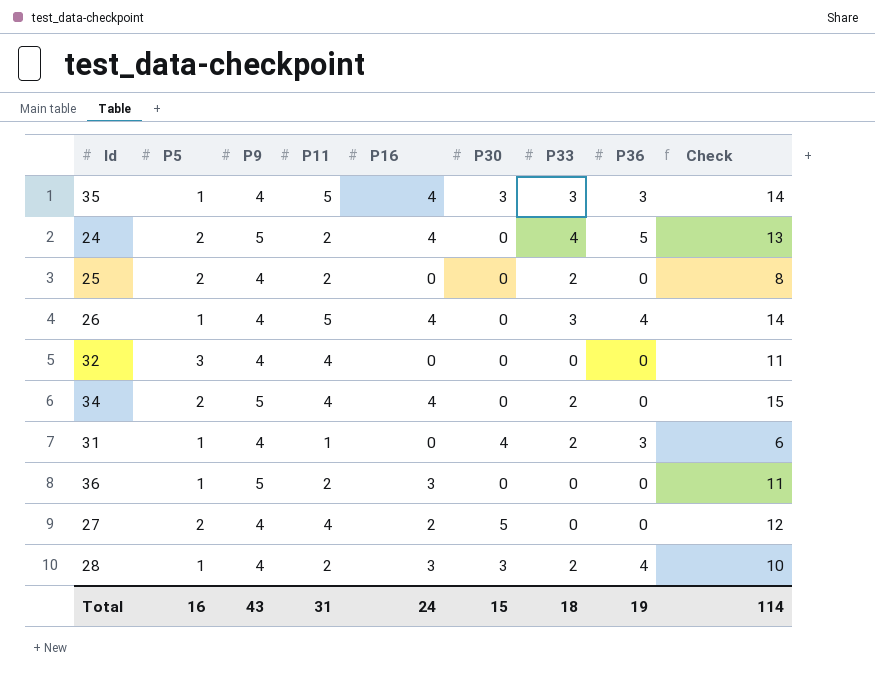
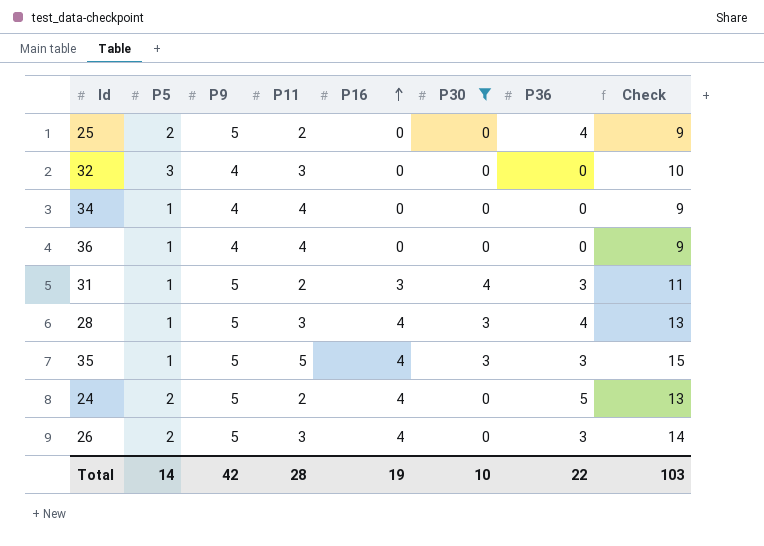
filter: none -> P30 != 5
row order: none -> P16 ascending
column P33 | position: 7 -> none
25 | P9: 4 -> 5
25 | P36: 0 -> 4
25 | Check: 8 -> 9
32 | P11: 4 -> 3
32 | Check: 11 -> 10
34 | P5: 2 -> 1
34 | P9: 5 -> 4
34 | P16: 4 -> 0
34 | Check: 15 -> 9
36 | P9: 5 -> 4
36 | P11: 2 -> 4
36 | P16: 3 -> 0
36 | Check: 11 -> 9
31 | P9: 4 -> 5
31 | P11: 1 -> 2
31 | P16: 0 -> 3
31 | Check: 6 -> 11
28 | P9: 4 -> 5
28 | P11: 2 -> 3
28 | P16: 3 -> 4
28 | Check: 10 -> 13
35 | P9: 4 -> 5
35 | Check: 14 -> 15
26 | P5: 1 -> 2
26 | P9: 4 -> 5
26 | P11: 5 -> 3
26 | P36: 4 -> 3
Total | P5: 16 -> 14
Total | P9: 43 -> 42
Total | P11: 31 -> 28
Total | P16: 24 -> 19
Total | P30: 15 -> 10
Total | P36: 19 -> 22
Total | Check: 114 -> 103

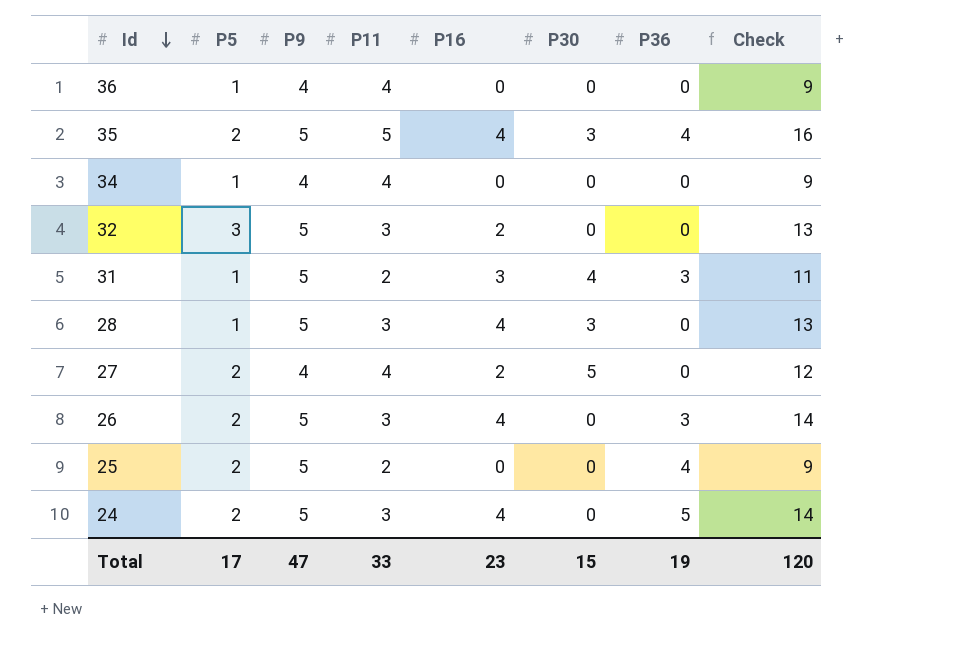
filter: P30 != 5 -> none
row order: P16 ascending -> Id descending
35 | P5: 1 -> 2
35 | P36: 3 -> 4
35 | Check: 15 -> 16
32 | P9: 4 -> 5
32 | P16: 0 -> 2
32 | Check: 10 -> 13
28 | P36: 4 -> 0
24 | P11: 2 -> 3
24 | Check: 13 -> 14
Total | P5: 14 -> 17
Total | P9: 42 -> 47
Total | P11: 28 -> 33
Total | P16: 19 -> 23
Total | P30: 10 -> 15
Total | P36: 22 -> 19
Total | Check: 103 -> 120

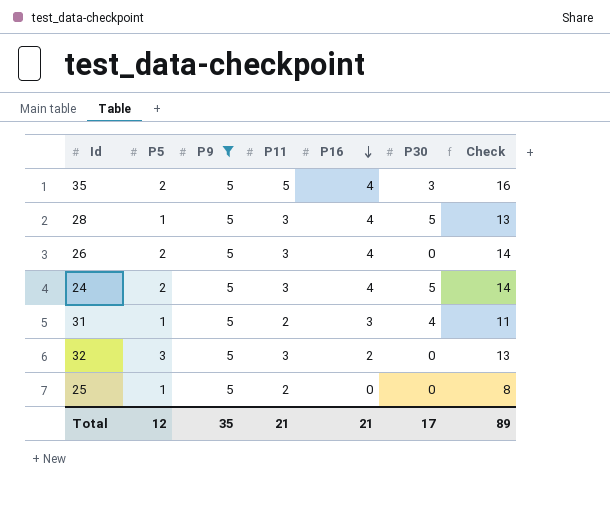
filter: none -> P9 = 5
row order: Id descending -> P16 descending
column P36 | position: 7 -> none
28 | P30: 3 -> 5
24 | P30: 0 -> 5
25 | P5: 2 -> 1
25 | Check: 9 -> 8
Total | P5: 17 -> 12
Total | P9: 47 -> 35
Total | P11: 33 -> 21
Total | P16: 23 -> 21
Total | P30: 15 -> 17
Total | Check: 120 -> 89

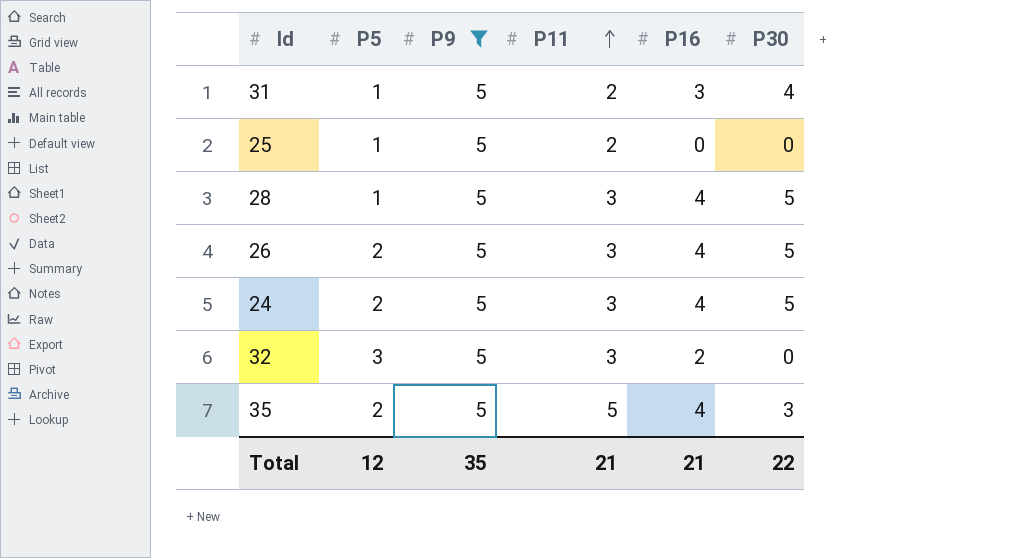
row order: P16 descending -> P11 ascending
column Check | formula: [P5] + [P9] + [P11] + [P16] -> none
26 | P30: 0 -> 5
Total | P30: 17 -> 22

